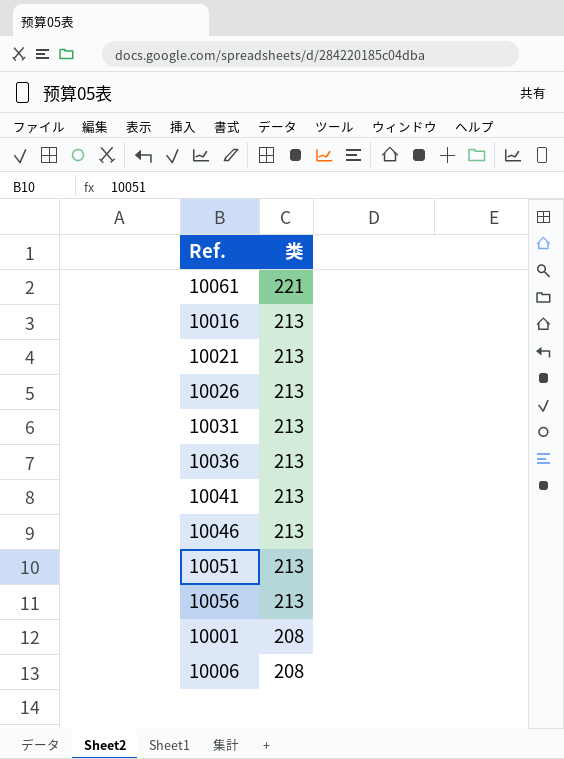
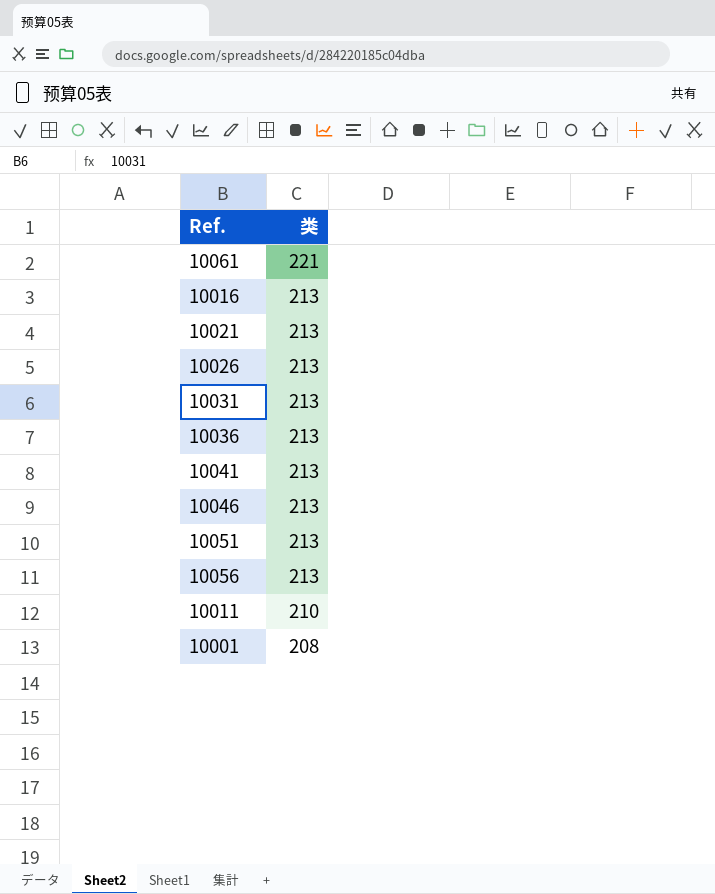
row 10006: 208 -> none
row 10011: none -> 210

